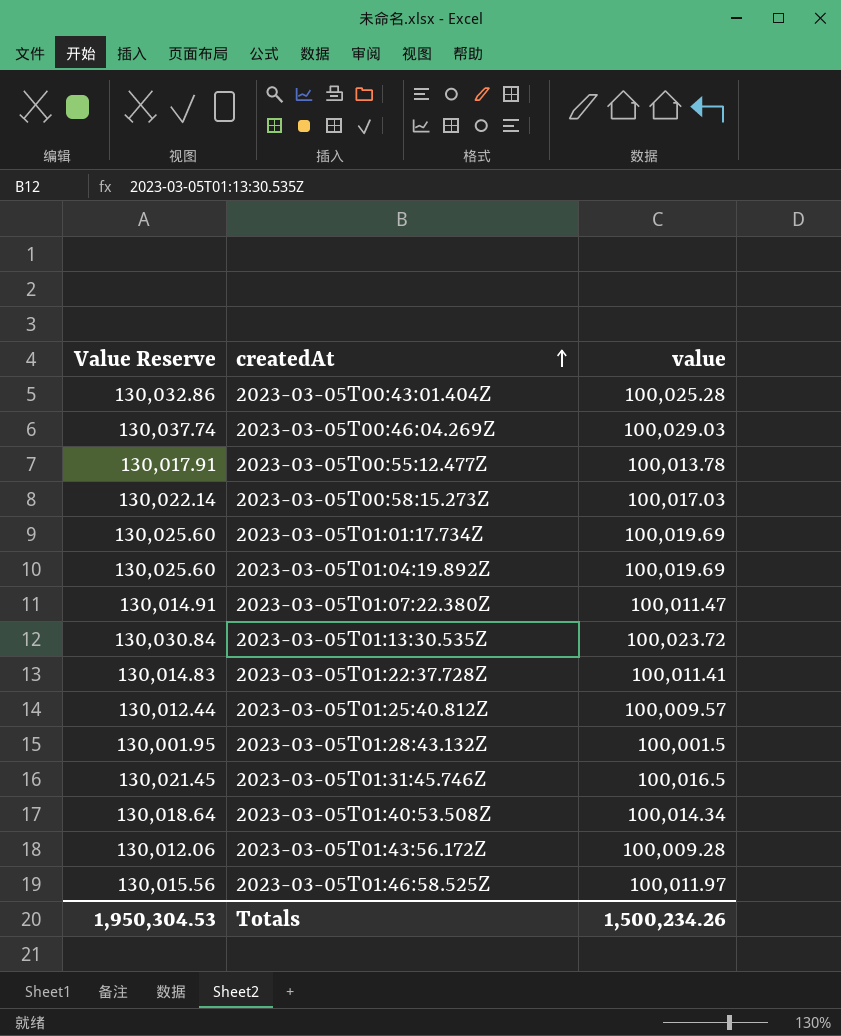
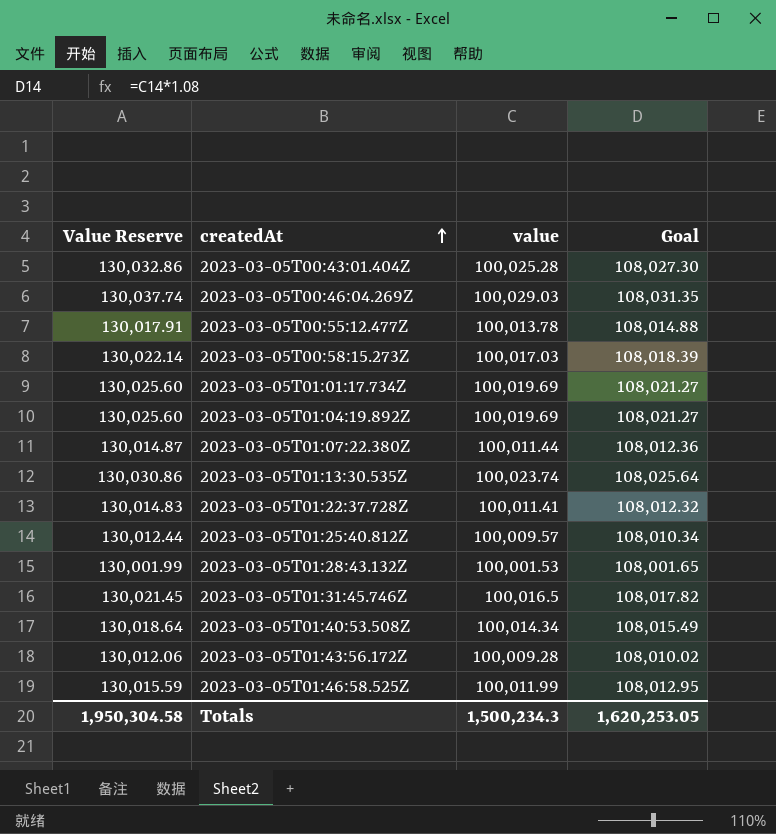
column Goal | formula: none -> [value] * 1.08
2023-03-05T01:07:22.380Z | Value Reserve: 130,014.91 -> 130,014.87
2023-03-05T01:07:22.380Z | value: 100,011.47 -> 100,011.44
2023-03-05T01:13:30.535Z | Value Reserve: 130,030.84 -> 130,030.86
2023-03-05T01:13:30.535Z | value: 100,023.72 -> 100,023.74
2023-03-05T01:28:43.132Z | Value Reserve: 130,001.95 -> 130,001.99
2023-03-05T01:28:43.132Z | value: 100,001.5 -> 100,001.53
2023-03-05T01:46:58.525Z | Value Reserve: 130,015.56 -> 130,015.59
2023-03-05T01:46:58.525Z | value: 100,011.97 -> 100,011.99
Totals | Value Reserve: 1,950,304.53 -> 1,950,304.58
Totals | value: 1,500,234.26 -> 1,500,234.3

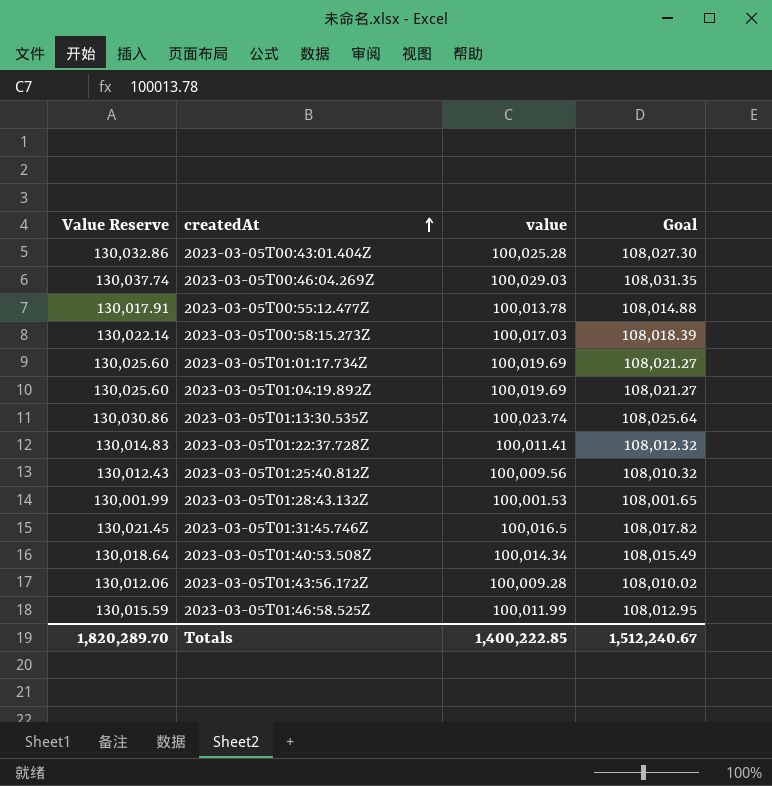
row 2023-03-05T01:07:22.380Z: 130,014.87 | 100,011.44 | 108,012.36 -> none
2023-03-05T01:25:40.812Z | Value Reserve: 130,012.44 -> 130,012.43
2023-03-05T01:25:40.812Z | value: 100,009.57 -> 100,009.56
2023-03-05T01:25:40.812Z | Goal: 108,010.34 -> 108,010.32
Totals | Value Reserve: 1,950,304.58 -> 1,820,289.70
Totals | value: 1,500,234.3 -> 1,400,222.85
Totals | Goal: 1,620,253.05 -> 1,512,240.67

